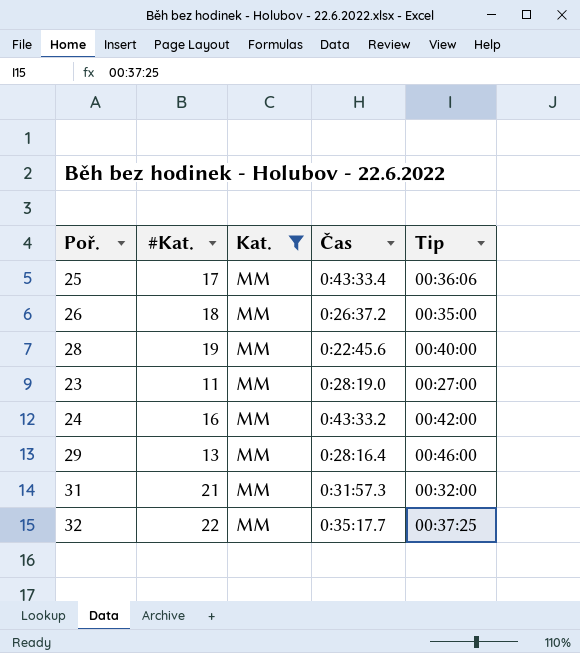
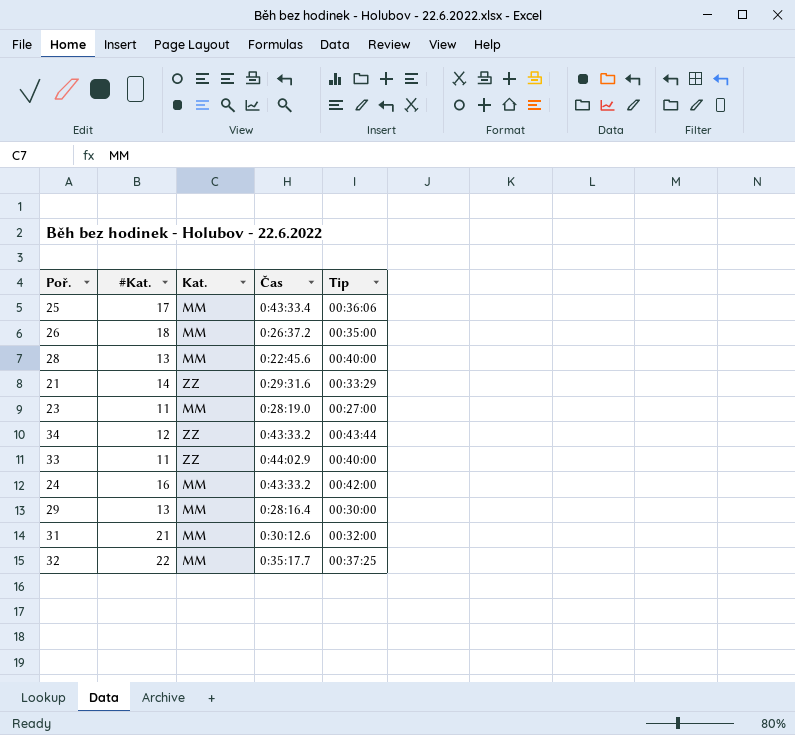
filter: Kat. = MM -> none
28 | #Kat.: 19 -> 13
29 | Tip: 00:46:00 -> 00:30:00
31 | Čas: 0:31:57.3 -> 0:30:12.6

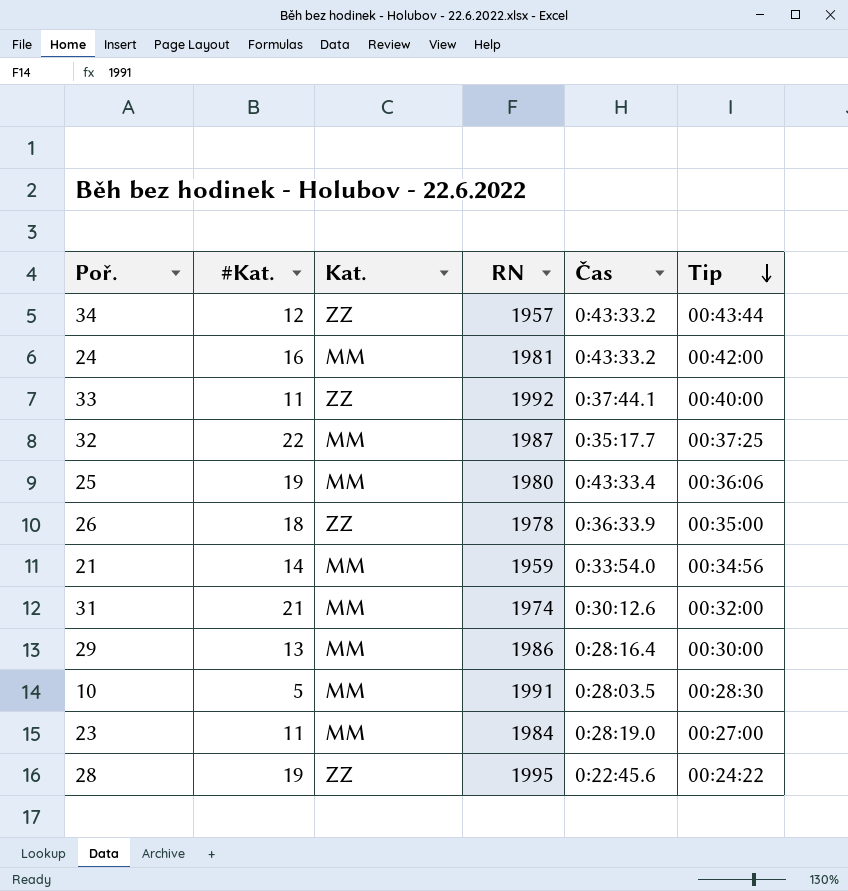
row order: none -> Tip descending
column RN | position: none -> 4
33 | Čas: 0:44:02.9 -> 0:37:44.1
25 | #Kat.: 17 -> 19
26 | Kat.: MM -> ZZ
26 | Čas: 0:26:37.2 -> 0:36:33.9
21 | Kat.: ZZ -> MM
21 | Čas: 0:29:31.6 -> 0:33:54.0
21 | Tip: 00:33:29 -> 00:34:56
row 10: none -> 5 | MM | 1991 | 0:28:03.5 | 00:28:30
28 | #Kat.: 13 -> 19
28 | Kat.: MM -> ZZ
28 | Tip: 00:40:00 -> 00:24:22

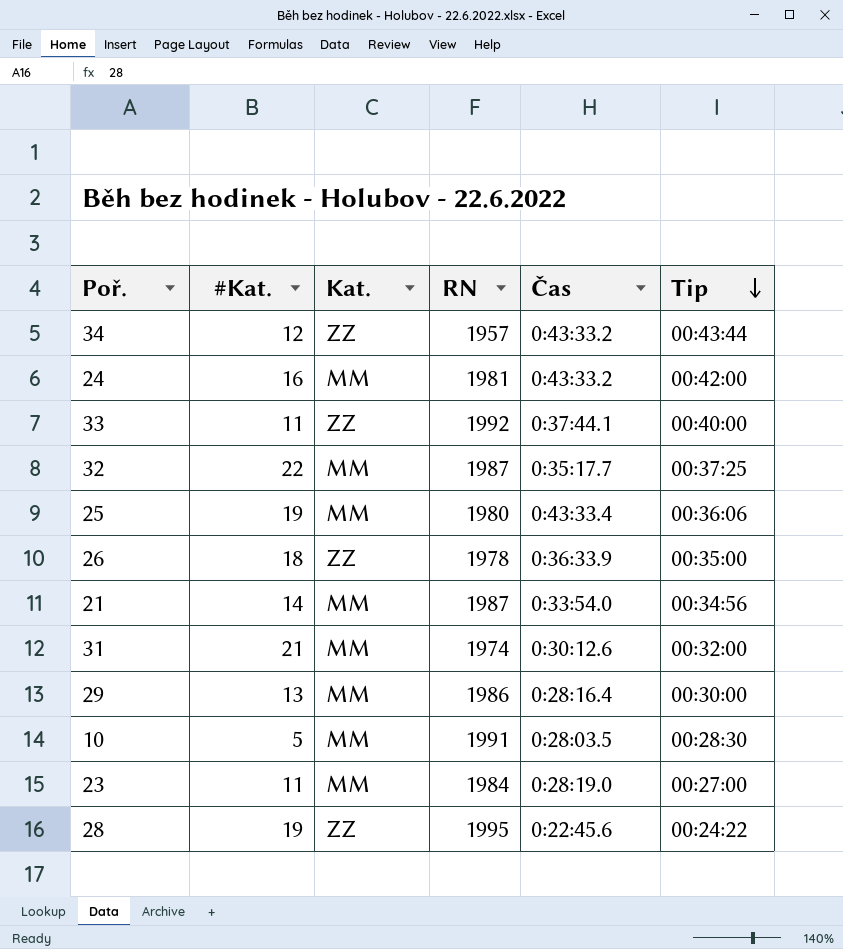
21 | RN: 1959 -> 1987

